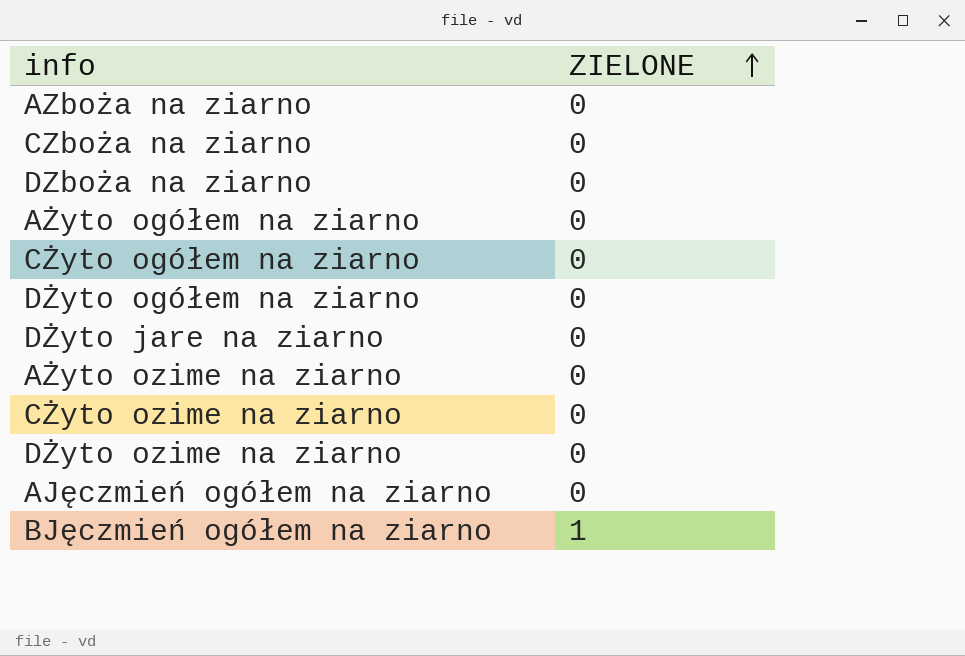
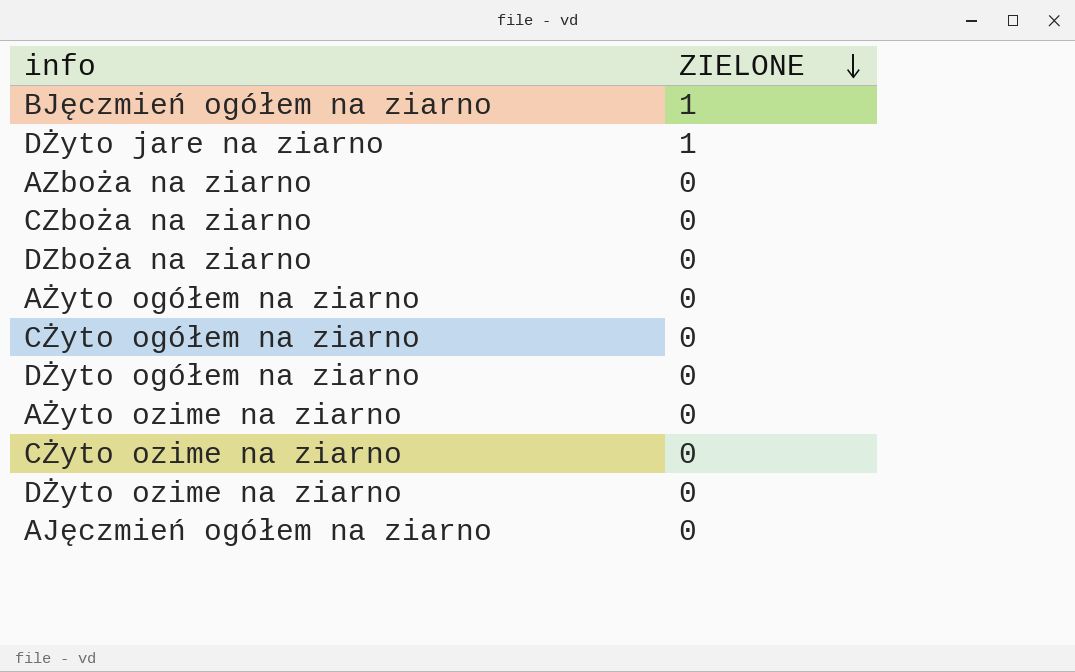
row order: ZIELONE ascending -> ZIELONE descending
DŻyto jare na ziarno | ZIELONE: 0 -> 1

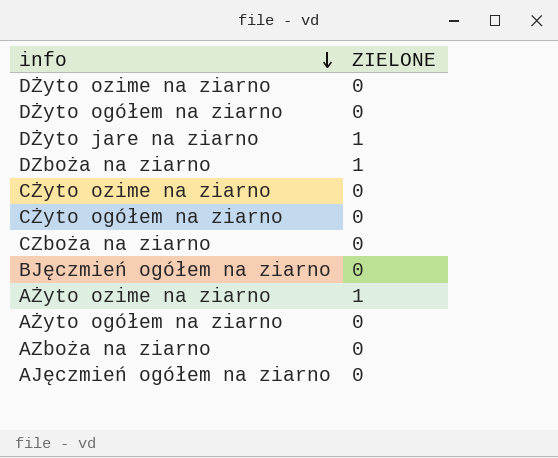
row order: ZIELONE descending -> info descending
DZboża na ziarno | ZIELONE: 0 -> 1
BJęczmień ogółem na ziarno | ZIELONE: 1 -> 0
AŻyto ozime na ziarno | ZIELONE: 0 -> 1

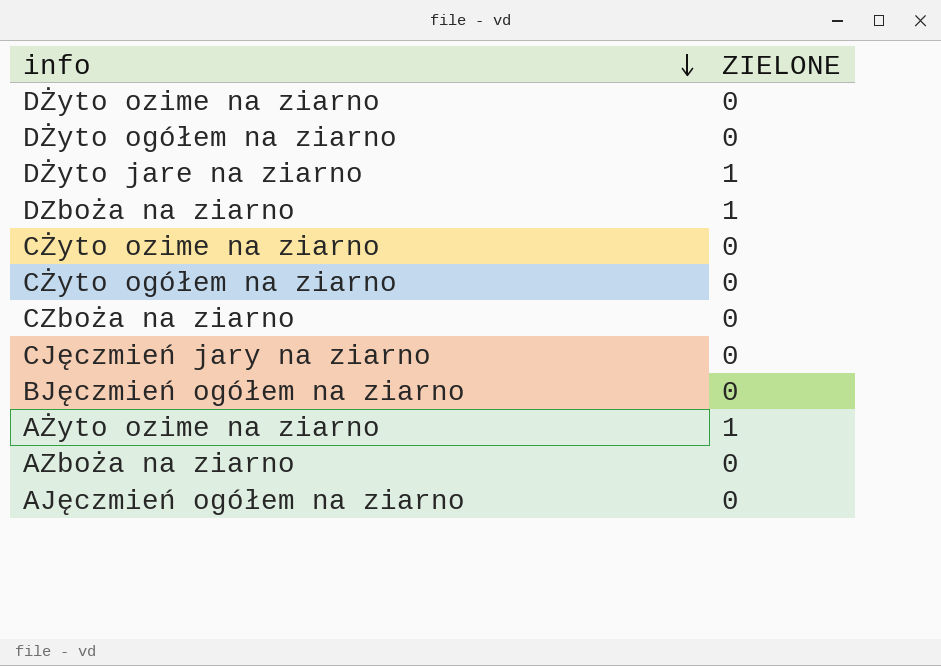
row AŻyto ogółem na ziarno: 0 -> none
row CJęczmień jary na ziarno: none -> 0

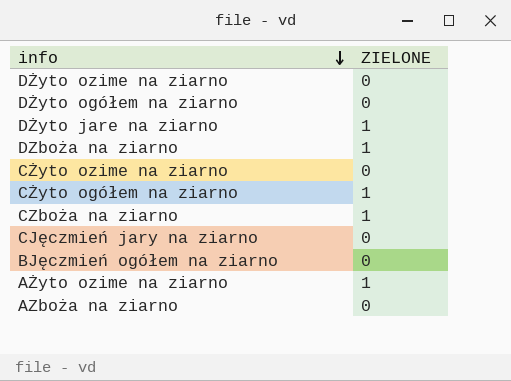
row AJęczmień ogółem na ziarno: 0 -> none
CŻyto ogółem na ziarno | ZIELONE: 0 -> 1
CZboża na ziarno | ZIELONE: 0 -> 1

